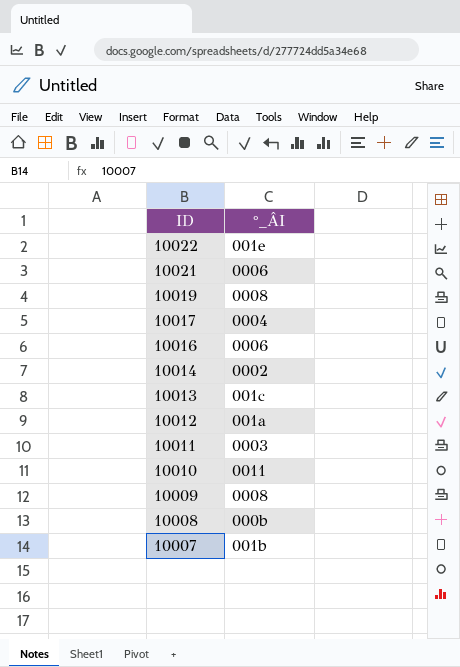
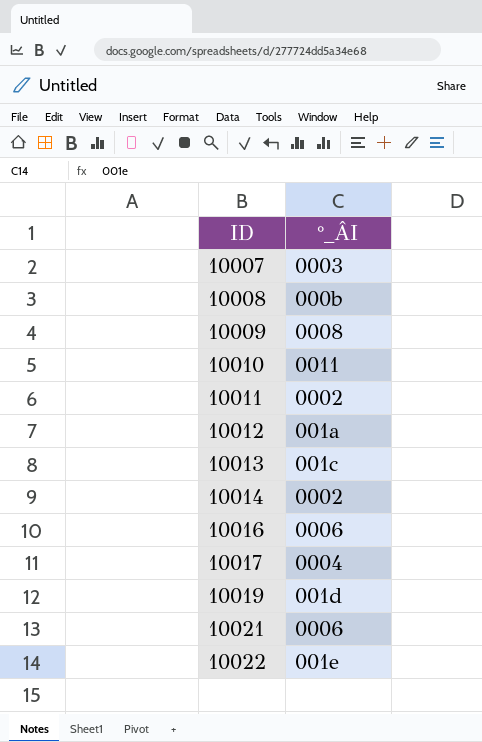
row order: ID descending -> ID ascending
10007 | °_ÂI: 001b -> 0003
10011 | °_ÂI: 0003 -> 0002
10019 | °_ÂI: 0008 -> 001d

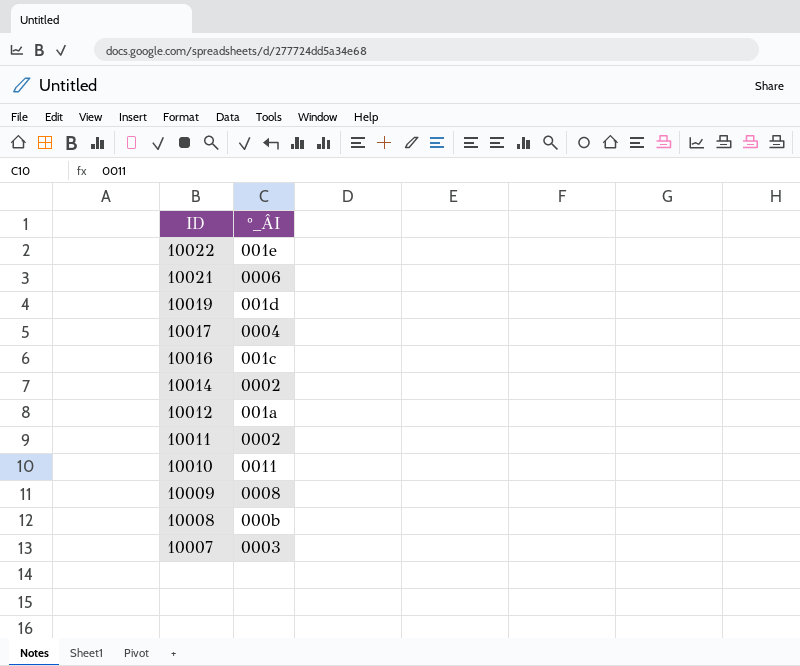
row order: ID ascending -> ID descending
row 10013: 001c -> none
10016 | °_ÂI: 0006 -> 001c

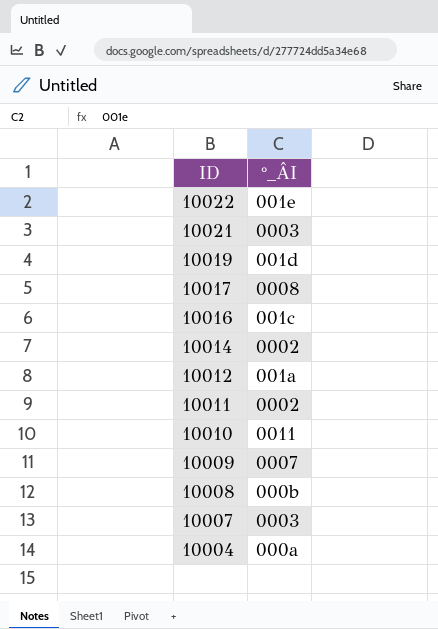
10021 | °_ÂI: 0006 -> 0003
10017 | °_ÂI: 0004 -> 0008
10009 | °_ÂI: 0008 -> 0007
row 10004: none -> 000a

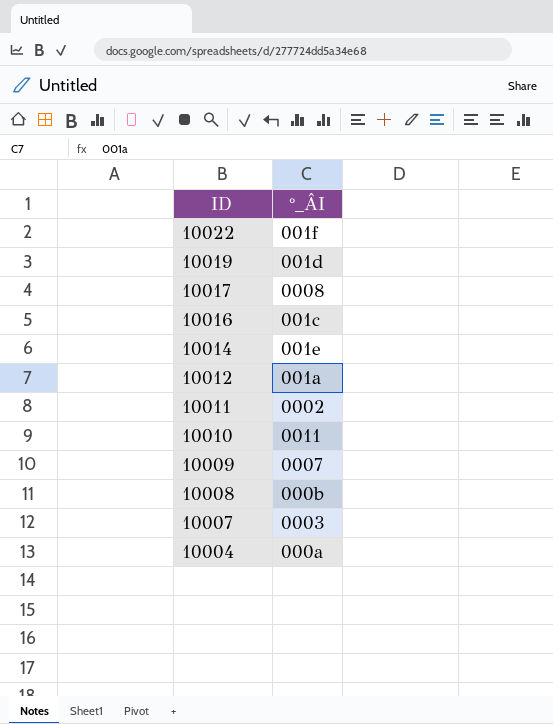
row 10021: 0003 -> none
10022 | °_ÂI: 001e -> 001f
10014 | °_ÂI: 0002 -> 001e

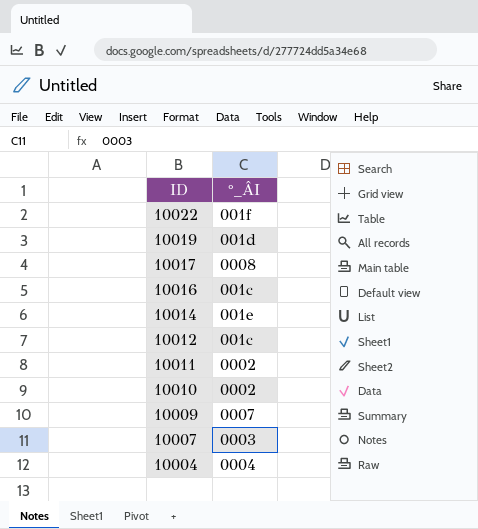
row 10008: 000b -> none
10012 | °_ÂI: 001a -> 001c
10010 | °_ÂI: 0011 -> 0002
10004 | °_ÂI: 000a -> 0004

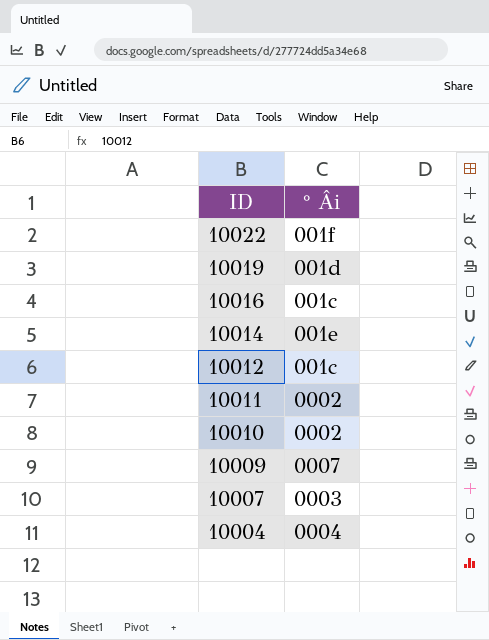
column name: °_ÂI -> ° Âi
row 10017: 0008 -> none

